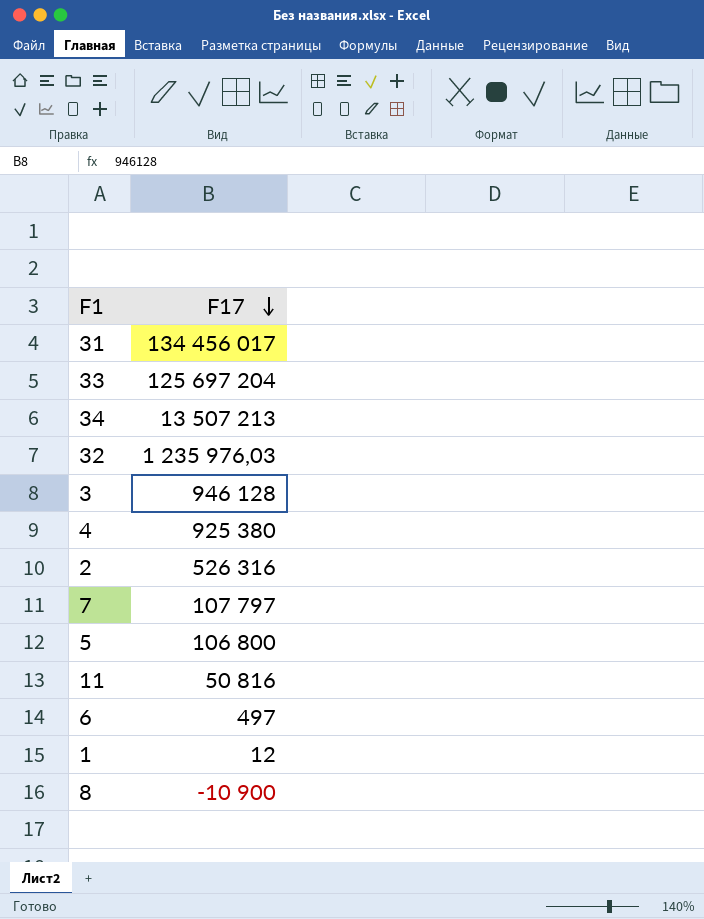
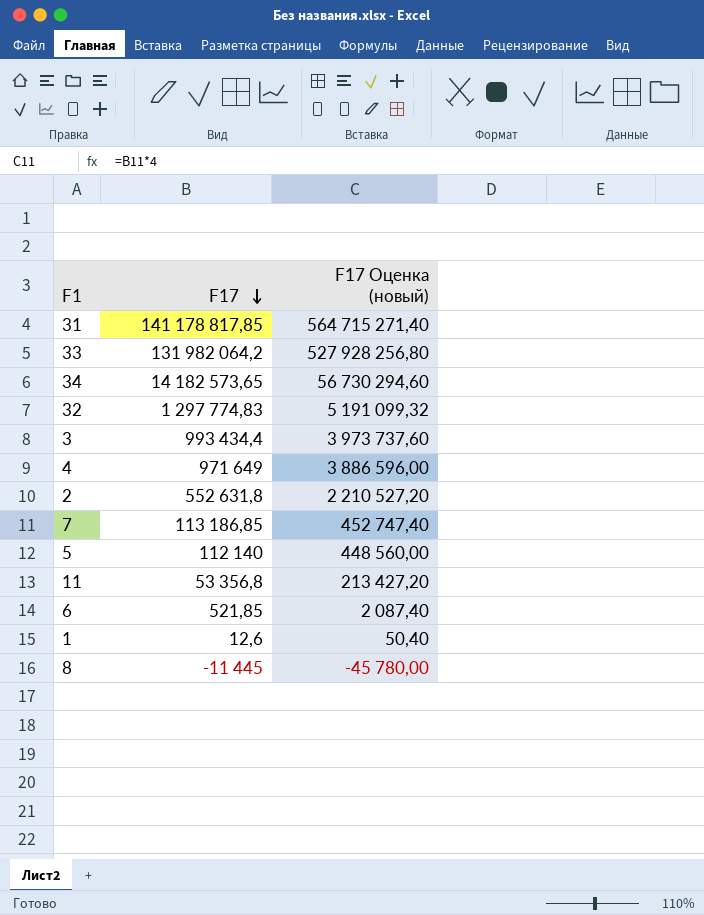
column F17 Оценка (новый) | formula: none -> [F17] * 4
31 | F17: 134 456 017 -> 141 178 817,85
33 | F17: 125 697 204 -> 131 982 064,2
34 | F17: 13 507 213 -> 14 182 573,65
32 | F17: 1 235 976,03 -> 1 297 774,83
3 | F17: 946 128 -> 993 434,4
4 | F17: 925 380 -> 971 649
2 | F17: 526 316 -> 552 631,8
7 | F17: 107 797 -> 113 186,85
5 | F17: 106 800 -> 112 140
11 | F17: 50 816 -> 53 356,8
6 | F17: 497 -> 521,85
1 | F17: 12 -> 12,6
8 | F17: -10 900 -> -11 445

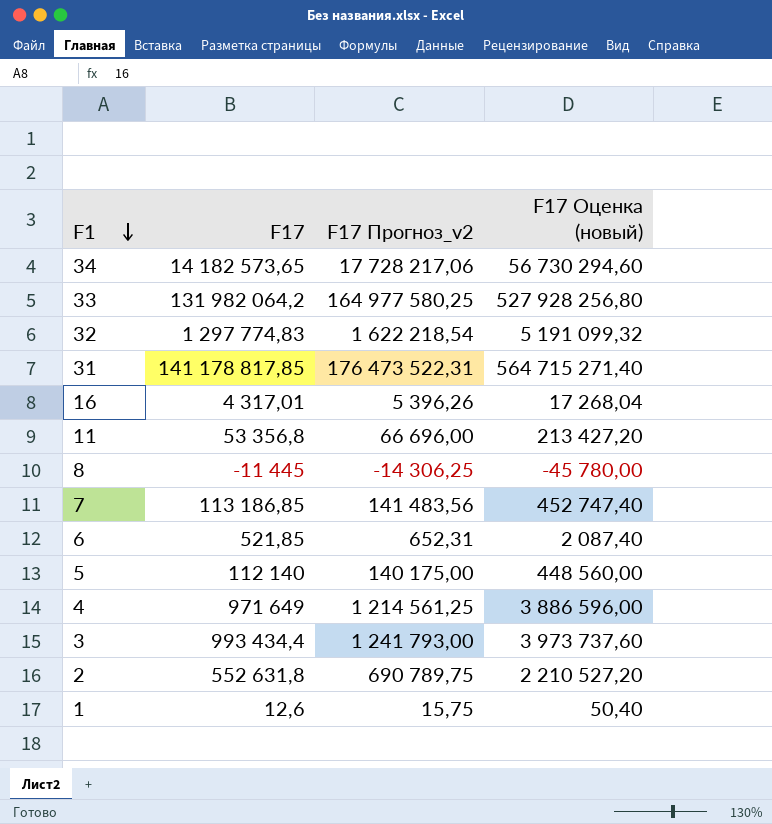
row order: F17 descending -> F1 descending
column F17 Прогноз_v2 | formula: none -> [F17] * 1,25
row 16: none -> 4 317,01 | 5 396,26 | 17 268,04

